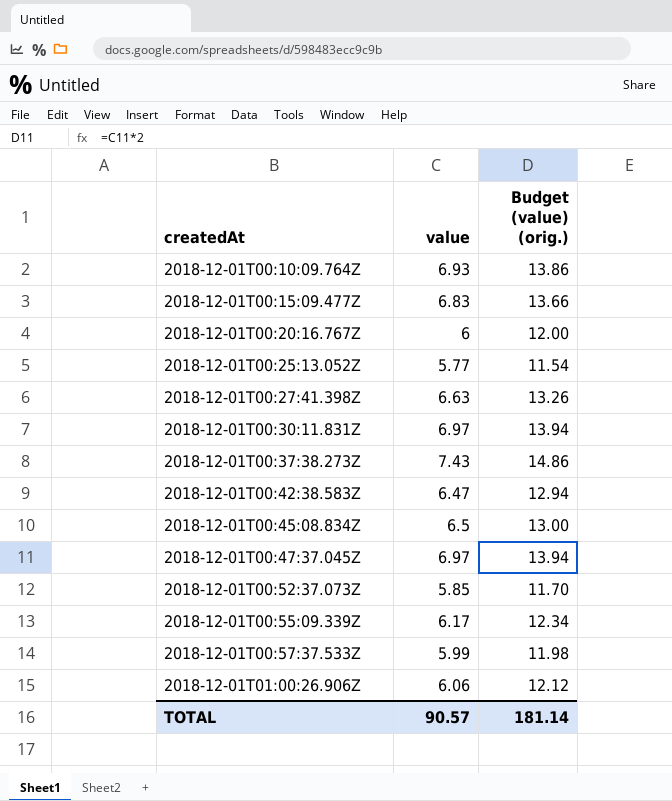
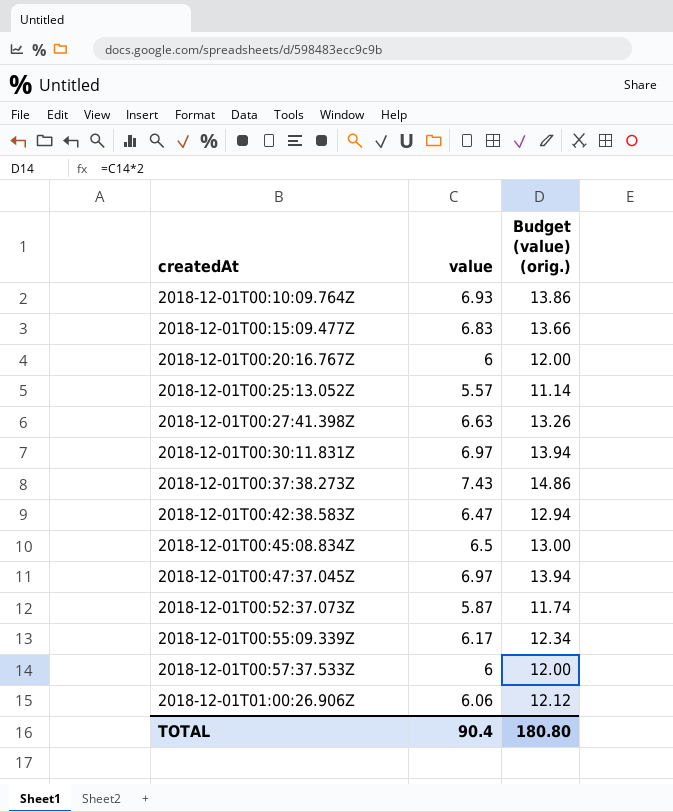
2018-12-01T00:25:13.052Z | value: 5.77 -> 5.57
2018-12-01T00:25:13.052Z | Budget (value) (orig.): 11.54 -> 11.14
2018-12-01T00:52:37.073Z | value: 5.85 -> 5.87
2018-12-01T00:52:37.073Z | Budget (value) (orig.): 11.70 -> 11.74
2018-12-01T00:57:37.533Z | value: 5.99 -> 6
2018-12-01T00:57:37.533Z | Budget (value) (orig.): 11.98 -> 12.00
TOTAL | value: 90.57 -> 90.4
TOTAL | Budget (value) (orig.): 181.14 -> 180.80

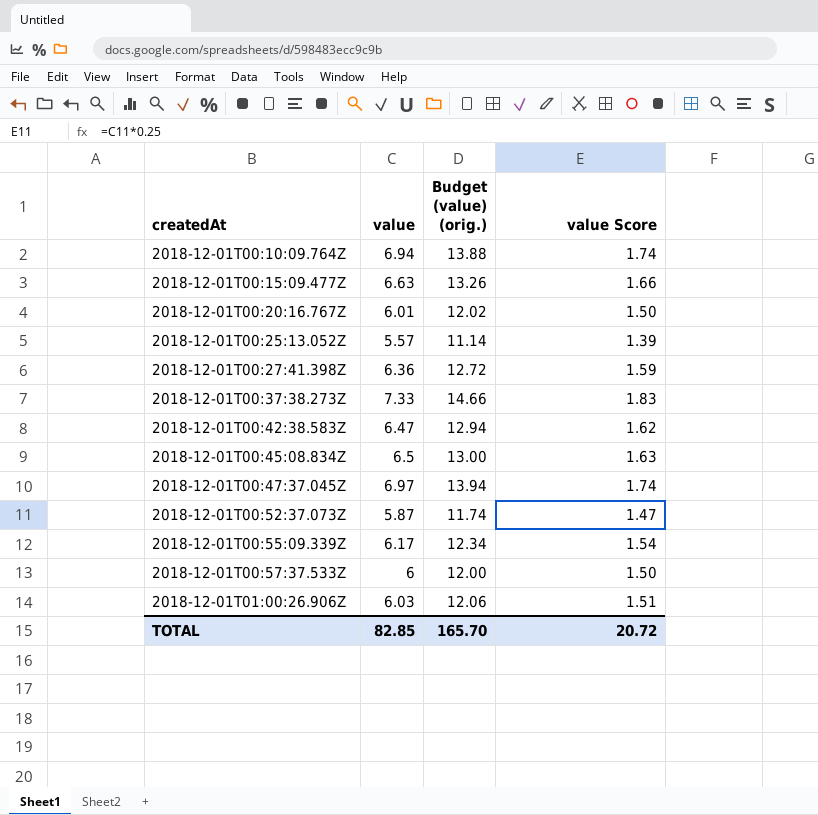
column value Score | formula: none -> [value] * 0.25
row 2018-12-01T00:30:11.831Z: 6.97 | 13.94 -> none
2018-12-01T00:10:09.764Z | value: 6.93 -> 6.94
2018-12-01T00:10:09.764Z | Budget (value) (orig.): 13.86 -> 13.88
2018-12-01T00:15:09.477Z | value: 6.83 -> 6.63
2018-12-01T00:15:09.477Z | Budget (value) (orig.): 13.66 -> 13.26
2018-12-01T00:20:16.767Z | value: 6 -> 6.01
2018-12-01T00:20:16.767Z | Budget (value) (orig.): 12.00 -> 12.02
2018-12-01T00:27:41.398Z | value: 6.63 -> 6.36
2018-12-01T00:27:41.398Z | Budget (value) (orig.): 13.26 -> 12.72
2018-12-01T00:37:38.273Z | value: 7.43 -> 7.33
2018-12-01T00:37:38.273Z | Budget (value) (orig.): 14.86 -> 14.66
2018-12-01T01:00:26.906Z | value: 6.06 -> 6.03
2018-12-01T01:00:26.906Z | Budget (value) (orig.): 12.12 -> 12.06
TOTAL | value: 90.4 -> 82.85
TOTAL | Budget (value) (orig.): 180.80 -> 165.70

